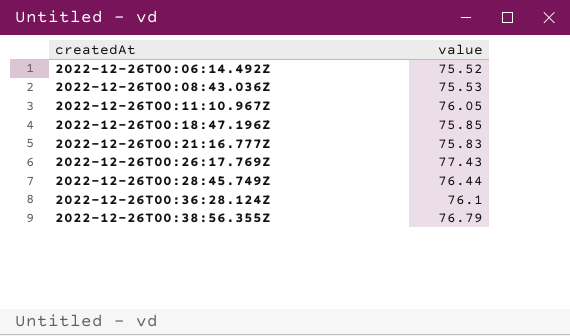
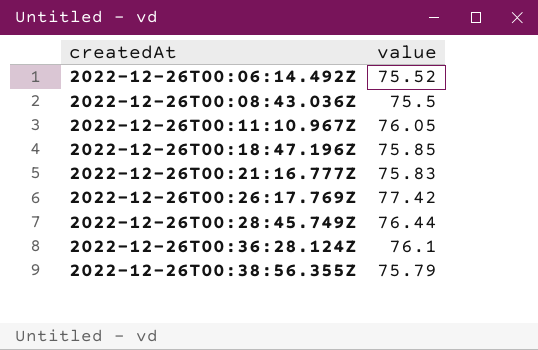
2022-12-26T00:08:43.036Z | value: 75.53 -> 75.5
2022-12-26T00:26:17.769Z | value: 77.43 -> 77.42
2022-12-26T00:38:56.355Z | value: 76.79 -> 75.79

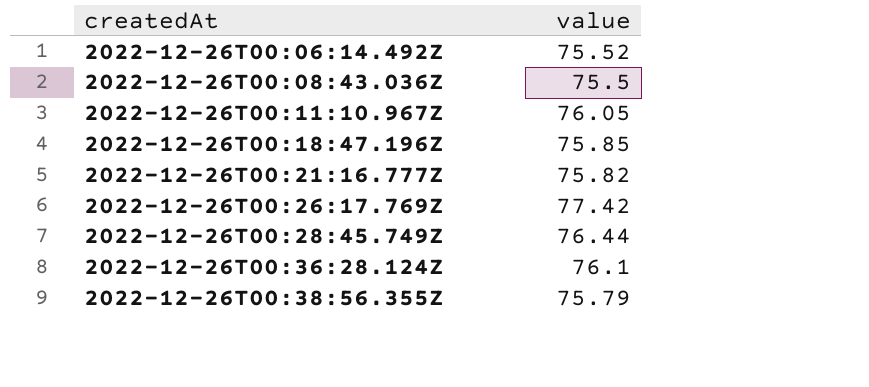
2022-12-26T00:21:16.777Z | value: 75.83 -> 75.82

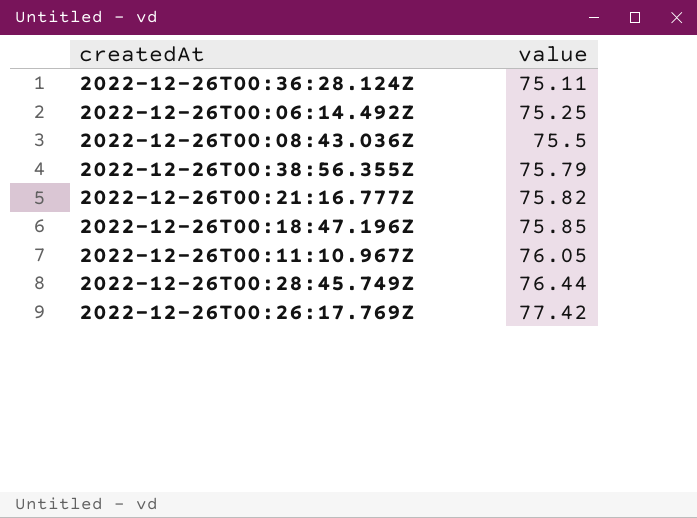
row order: createdAt ascending -> value ascending
2022-12-26T00:36:28.124Z | value: 76.1 -> 75.11
2022-12-26T00:06:14.492Z | value: 75.52 -> 75.25

